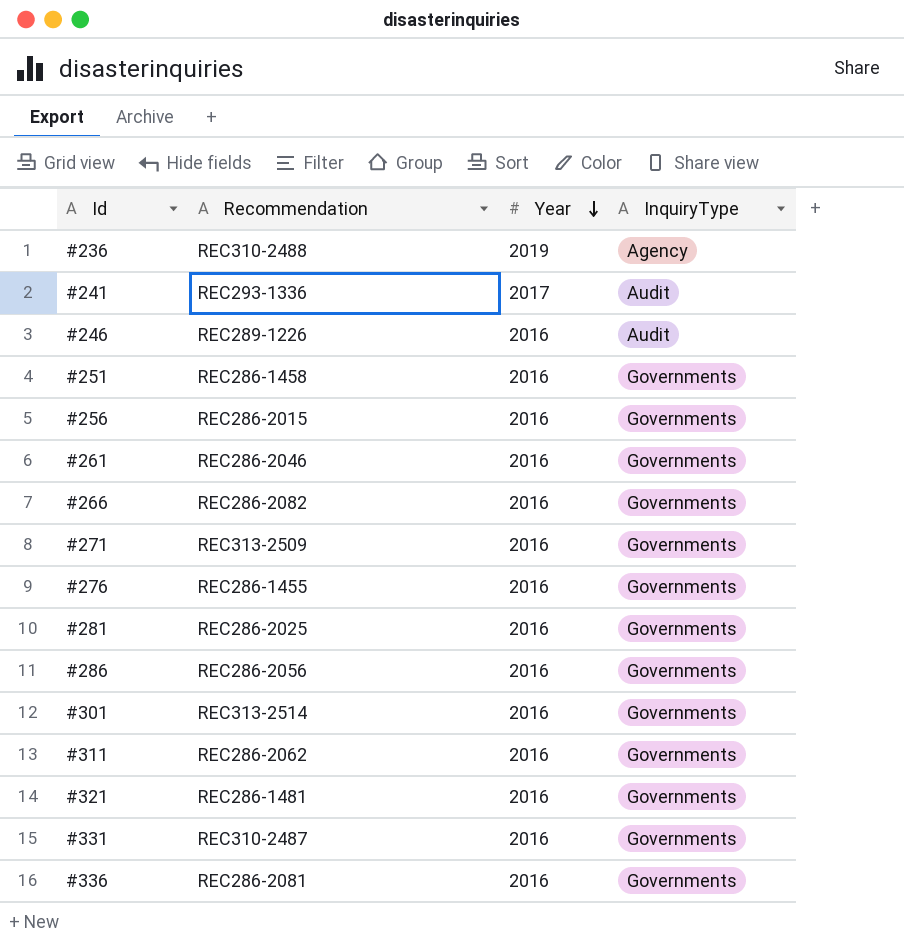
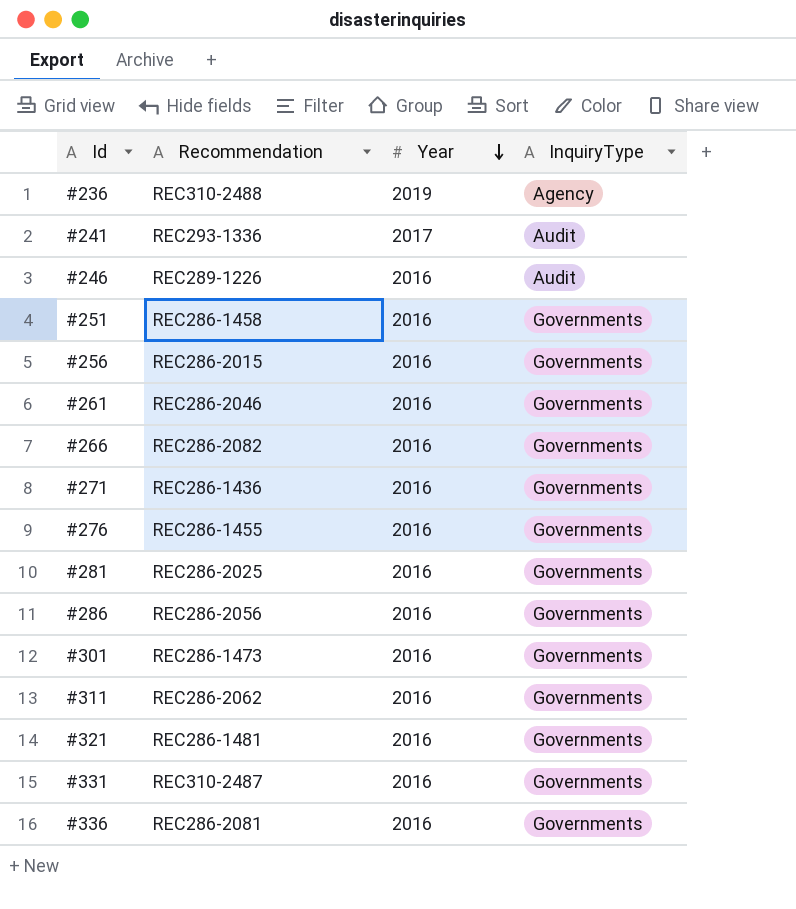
#271 | Recommendation: REC313-2509 -> REC286-1436
#301 | Recommendation: REC313-2514 -> REC286-1473

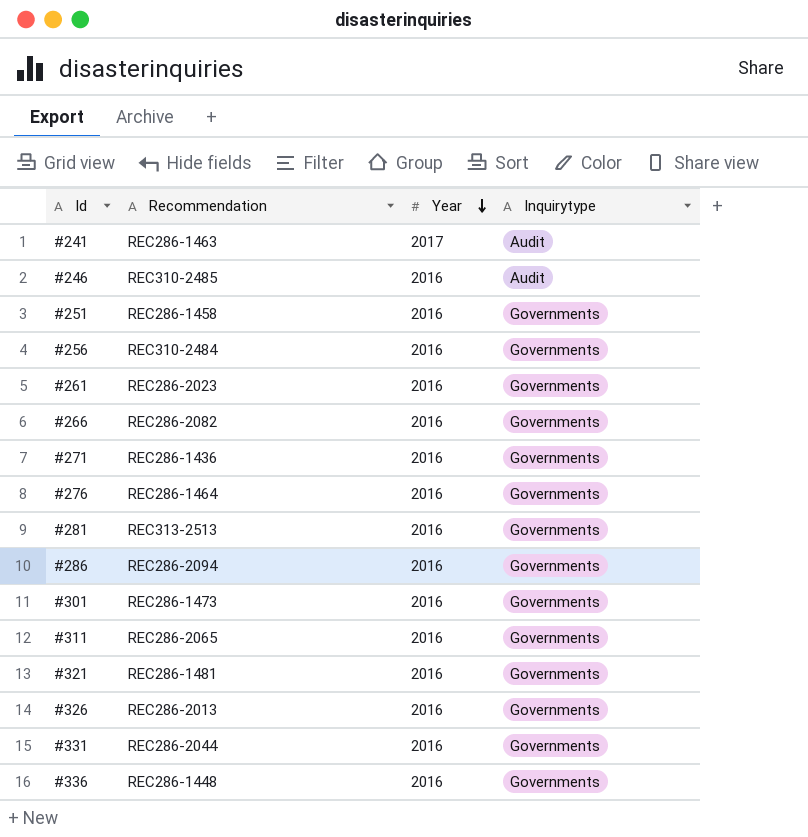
column name: InquiryType -> Inquirytype
row #236: REC310-2488 | 2019 | Agency -> none
#241 | Recommendation: REC293-1336 -> REC286-1463
#246 | Recommendation: REC289-1226 -> REC310-2485
#256 | Recommendation: REC286-2015 -> REC310-2484
#261 | Recommendation: REC286-2046 -> REC286-2023
#276 | Recommendation: REC286-1455 -> REC286-1464
#281 | Recommendation: REC286-2025 -> REC313-2513
#286 | Recommendation: REC286-2056 -> REC286-2094
#311 | Recommendation: REC286-2062 -> REC286-2065
row #326: none -> REC286-2013 | 2016 | Governments
#331 | Recommendation: REC310-2487 -> REC286-2044
#336 | Recommendation: REC286-2081 -> REC286-1448

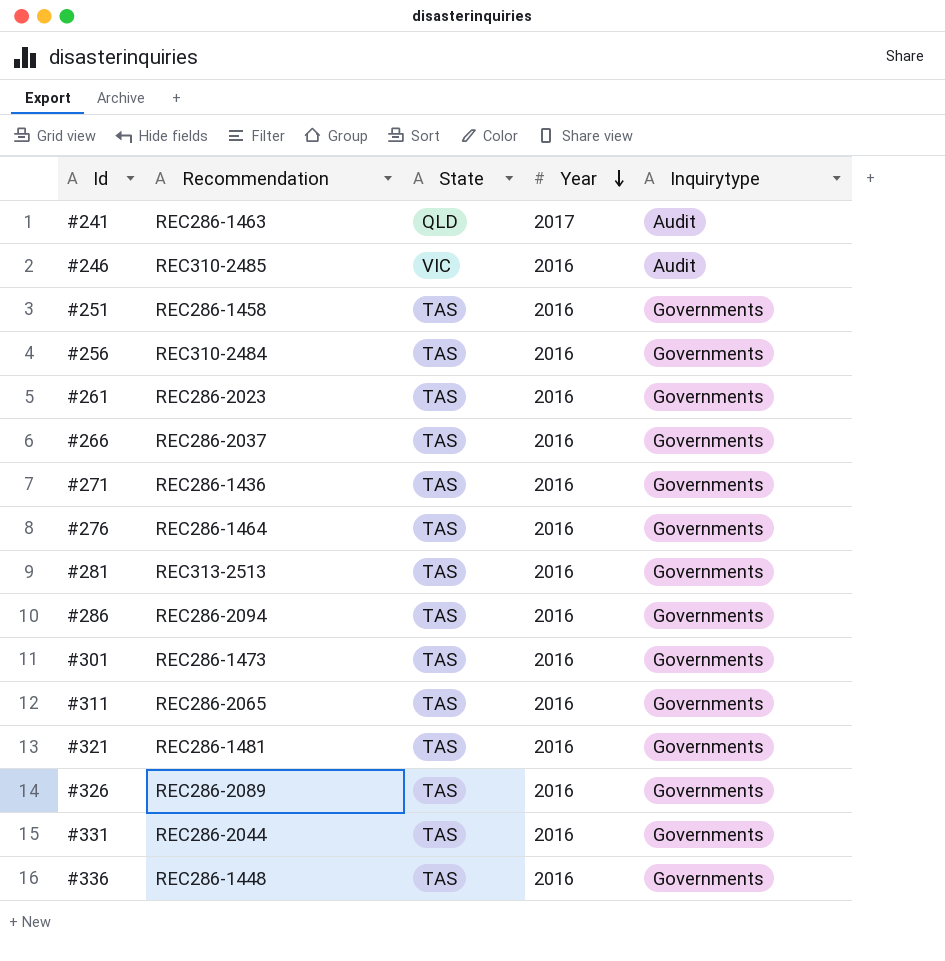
column State | position: none -> 3
#266 | Recommendation: REC286-2082 -> REC286-2037
#326 | Recommendation: REC286-2013 -> REC286-2089

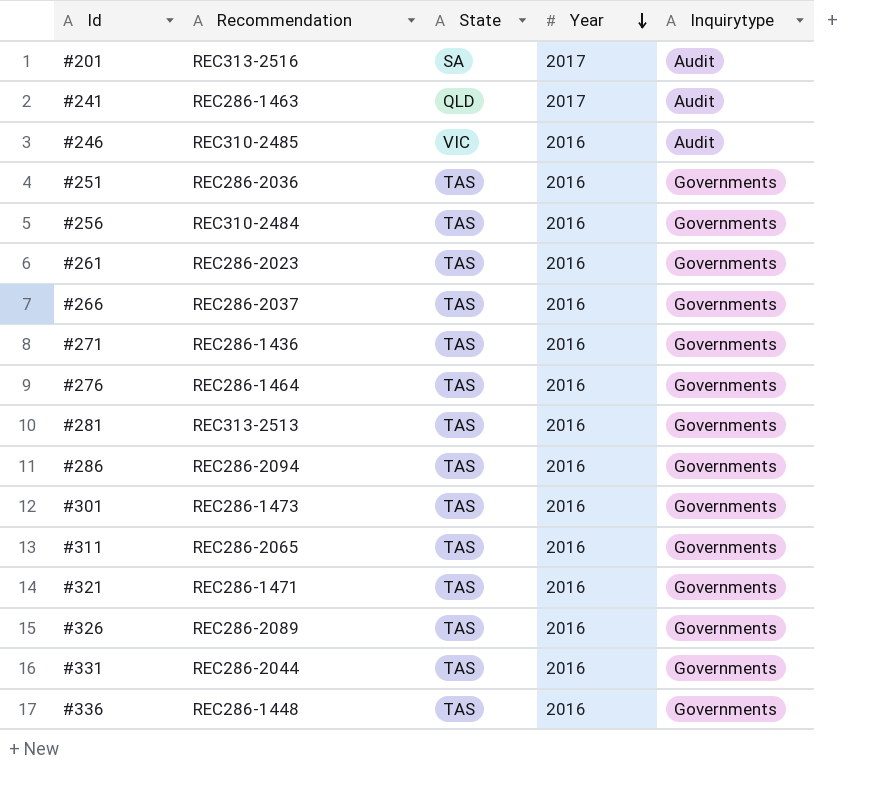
row #201: none -> REC313-2516 | SA | 2017 | Audit
#251 | Recommendation: REC286-1458 -> REC286-2036
#321 | Recommendation: REC286-1481 -> REC286-1471

